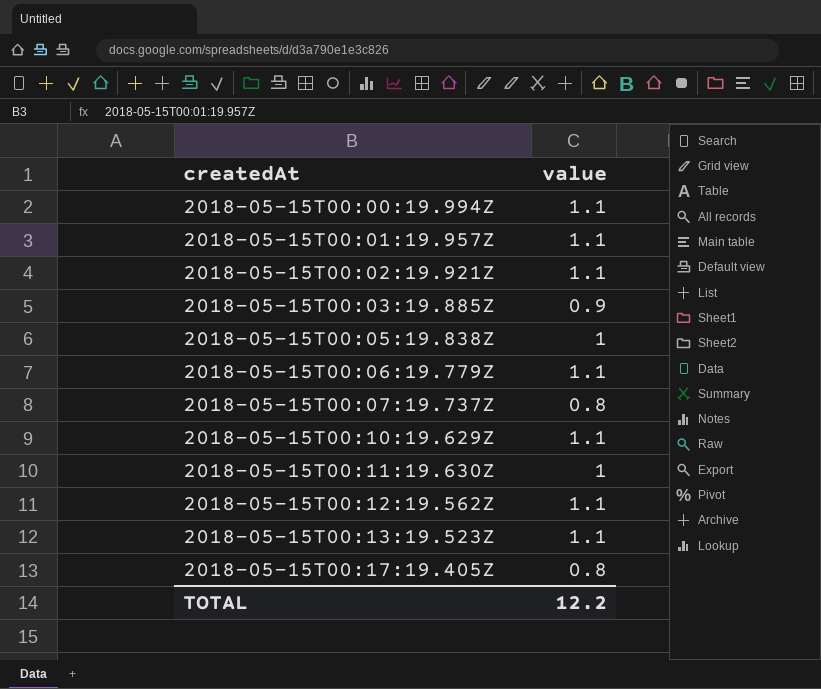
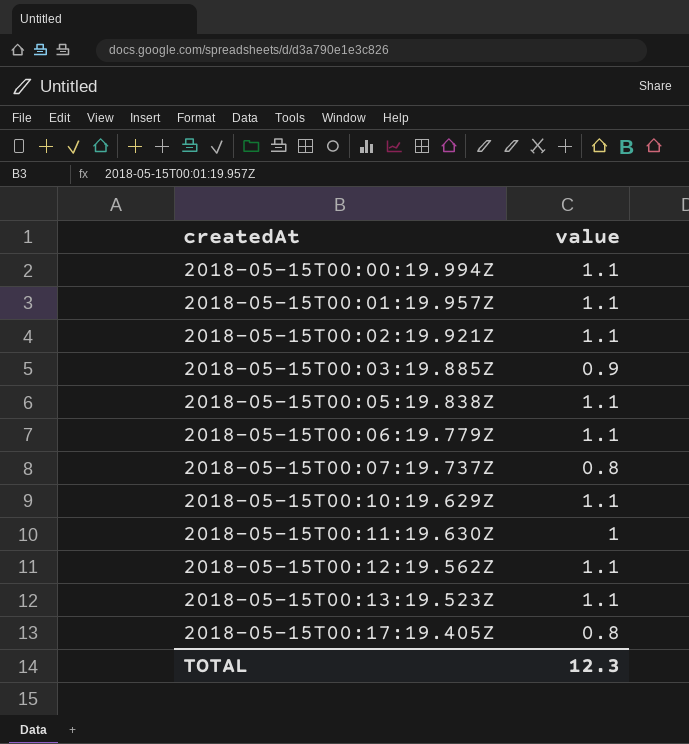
2018-05-15T00:05:19.838Z | value: 1 -> 1.1
TOTAL | value: 12.2 -> 12.3

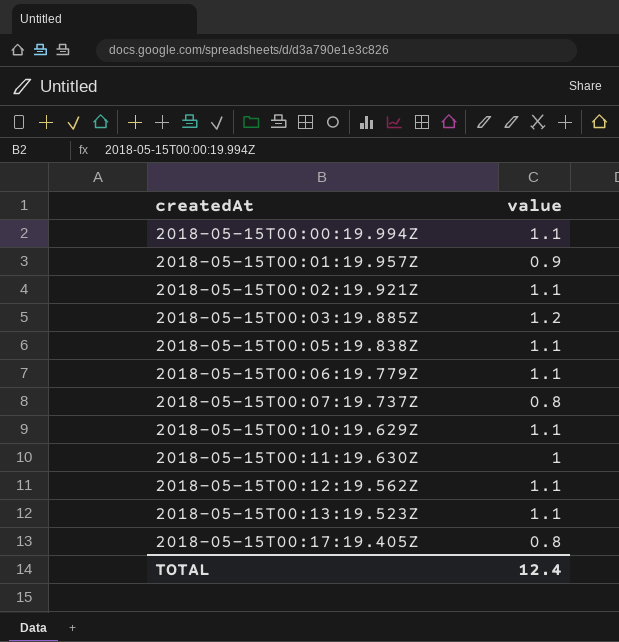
2018-05-15T00:01:19.957Z | value: 1.1 -> 0.9
2018-05-15T00:03:19.885Z | value: 0.9 -> 1.2
TOTAL | value: 12.3 -> 12.4

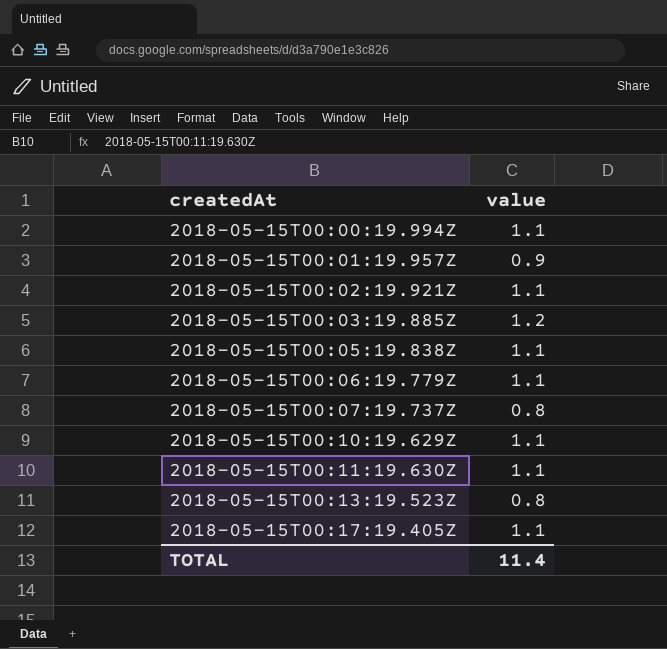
row 2018-05-15T00:12:19.562Z: 1.1 -> none
2018-05-15T00:11:19.630Z | value: 1 -> 1.1
2018-05-15T00:13:19.523Z | value: 1.1 -> 0.8
2018-05-15T00:17:19.405Z | value: 0.8 -> 1.1
TOTAL | value: 12.4 -> 11.4

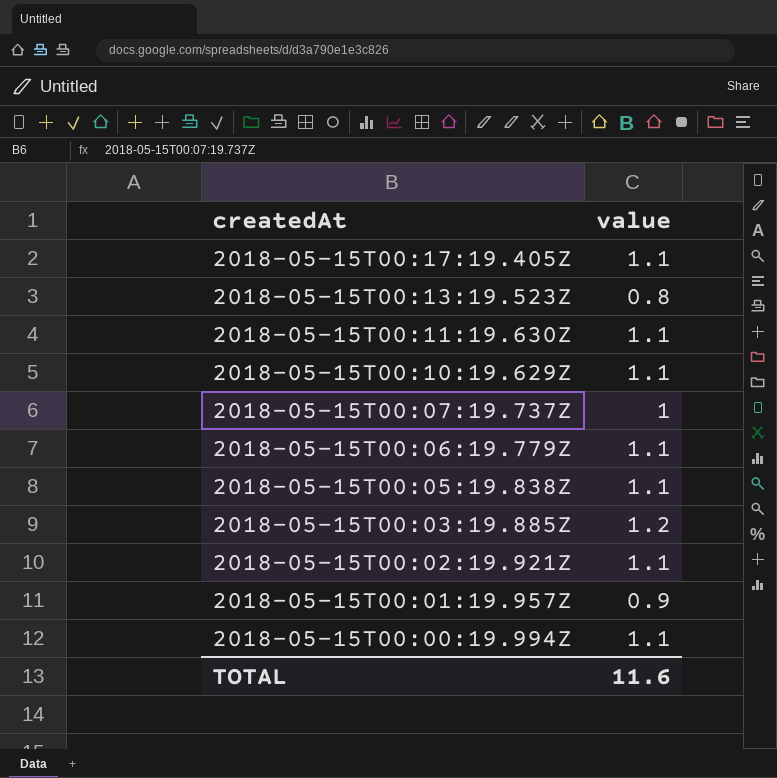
row order: createdAt ascending -> createdAt descending
2018-05-15T00:07:19.737Z | value: 0.8 -> 1
TOTAL | value: 11.4 -> 11.6

